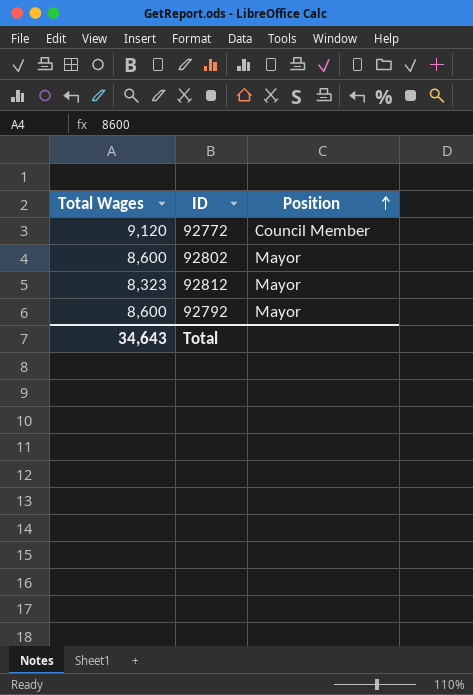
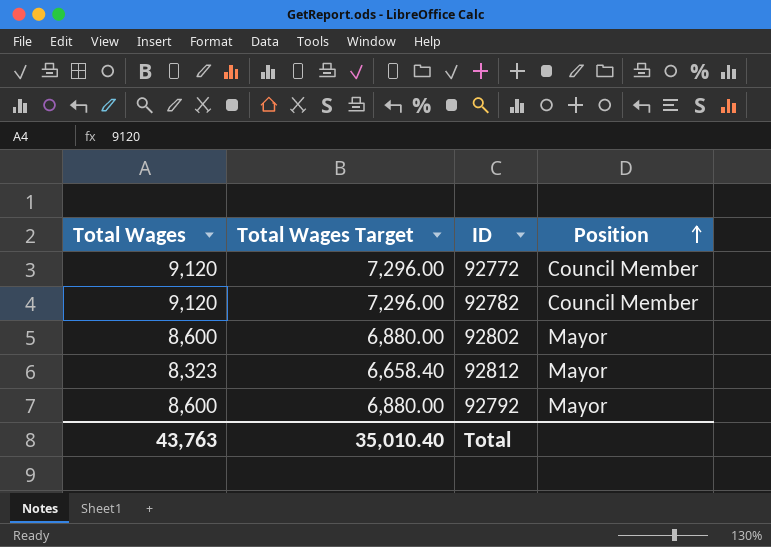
column Total Wages Target | formula: none -> [Total Wages] * 0.8
row 92782: none -> 9,120 | 7,296.00 | Council Member
Total | Total Wages: 34,643 -> 43,763

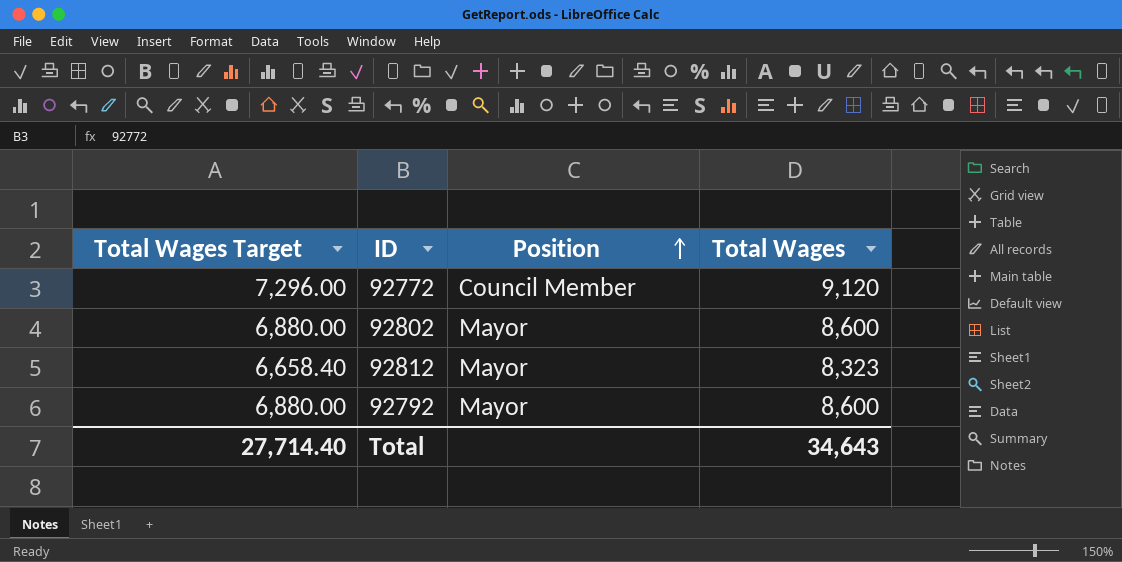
column Total Wages | position: 1 -> 4
row 92782: 9,120 | 7,296.00 | Council Member -> none
Total | Total Wages Target: 35,010.40 -> 27,714.40
Total | Total Wages: 43,763 -> 34,643

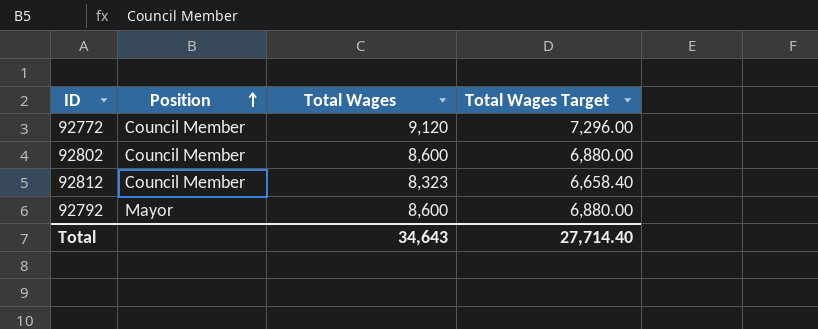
column Total Wages Target | position: 1 -> 4
92802 | Position: Mayor -> Council Member
92812 | Position: Mayor -> Council Member

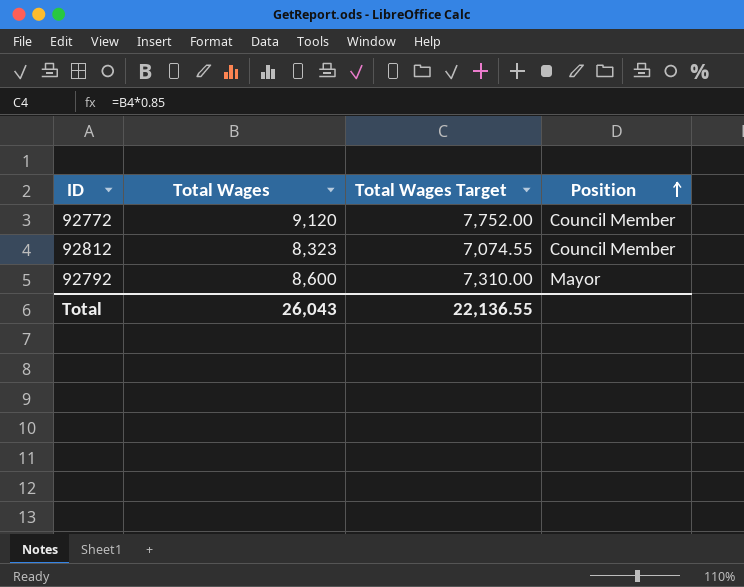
column Total Wages Target | formula: [Total Wages] * 0.8 -> [Total Wages] * 0.85
column Position | position: 2 -> 4
row 92802: Council Member | 8,600 | 6,880.00 -> none
Total | Total Wages: 34,643 -> 26,043
Total | Total Wages Target: 27,714.40 -> 22,136.55

